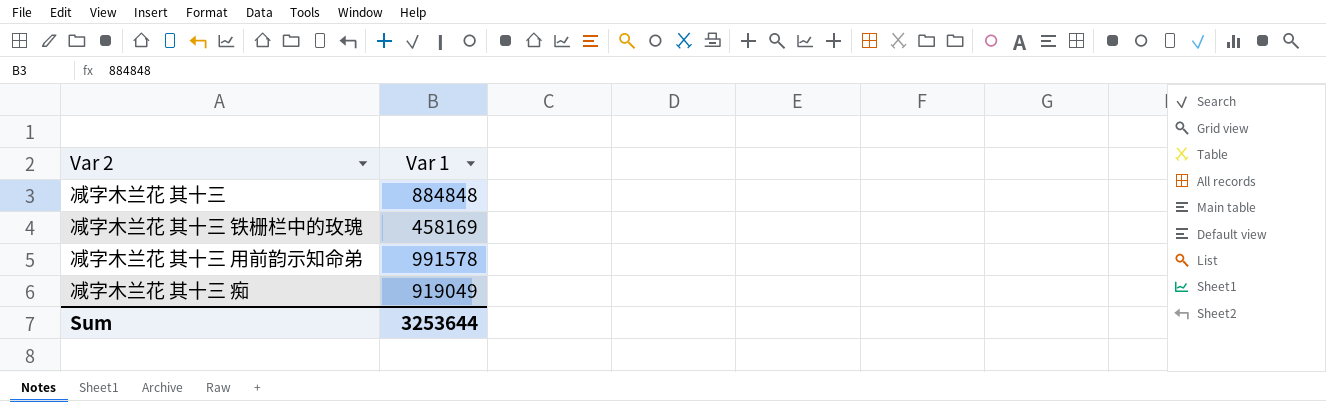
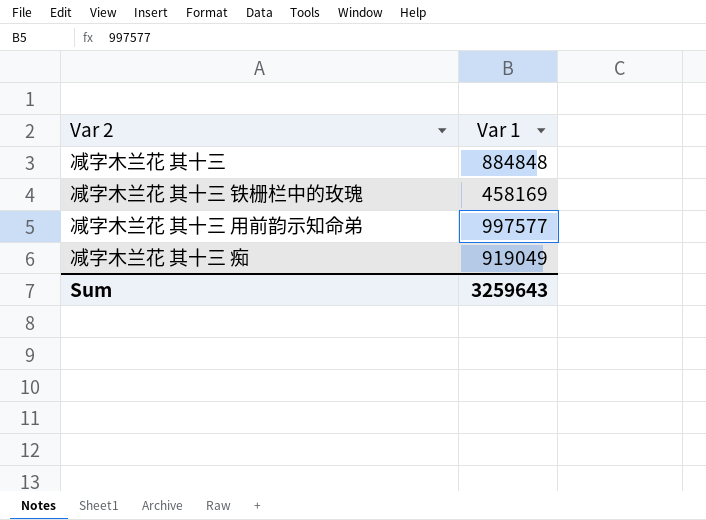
减字木兰花 其十三 用前韵示知命弟 | Var 1: 991578 -> 997577
Sum | Var 1: 3253644 -> 3259643

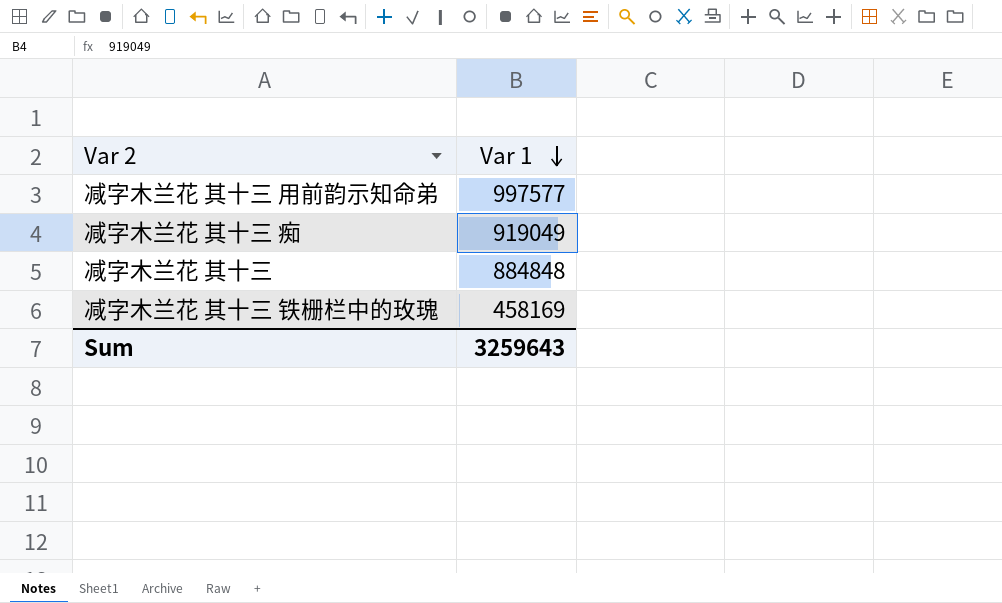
row order: none -> Var 1 descending

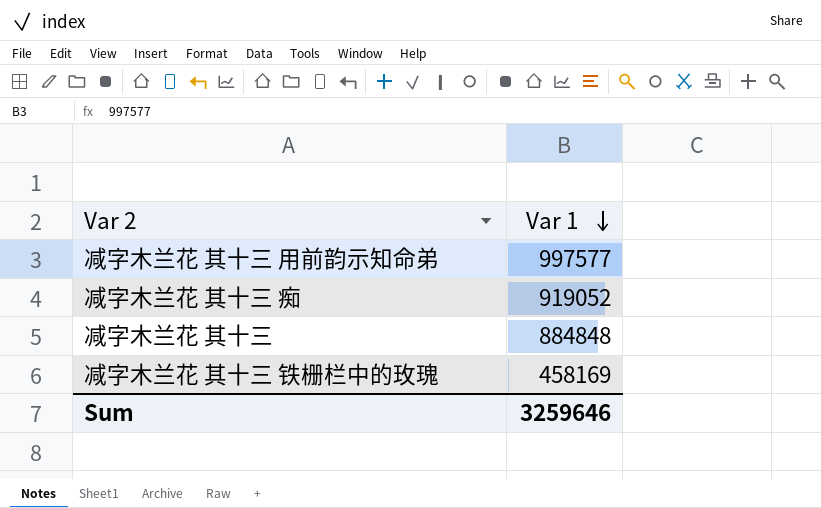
减字木兰花 其十三 痴 | Var 1: 919049 -> 919052
Sum | Var 1: 3259643 -> 3259646

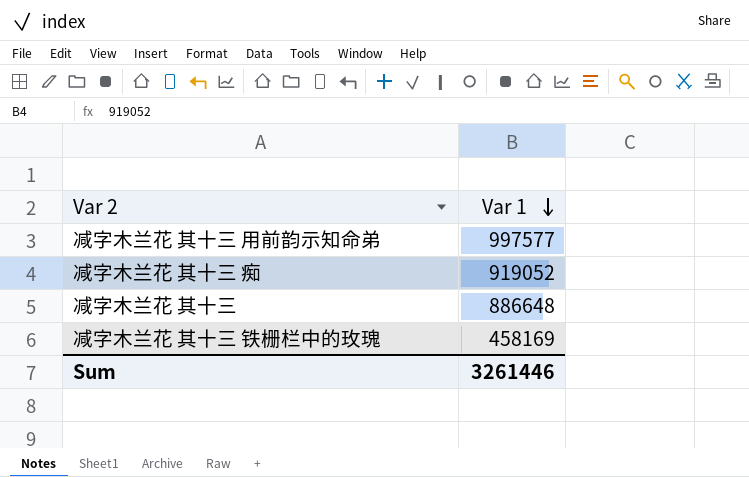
减字木兰花 其十三 | Var 1: 884848 -> 886648
Sum | Var 1: 3259646 -> 3261446

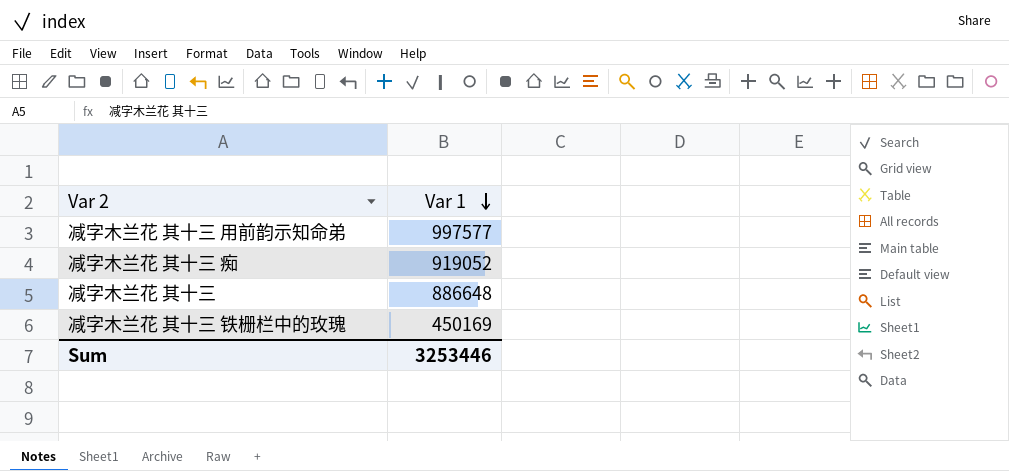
减字木兰花 其十三 铁栅栏中的玫瑰 | Var 1: 458169 -> 450169
Sum | Var 1: 3261446 -> 3253446

